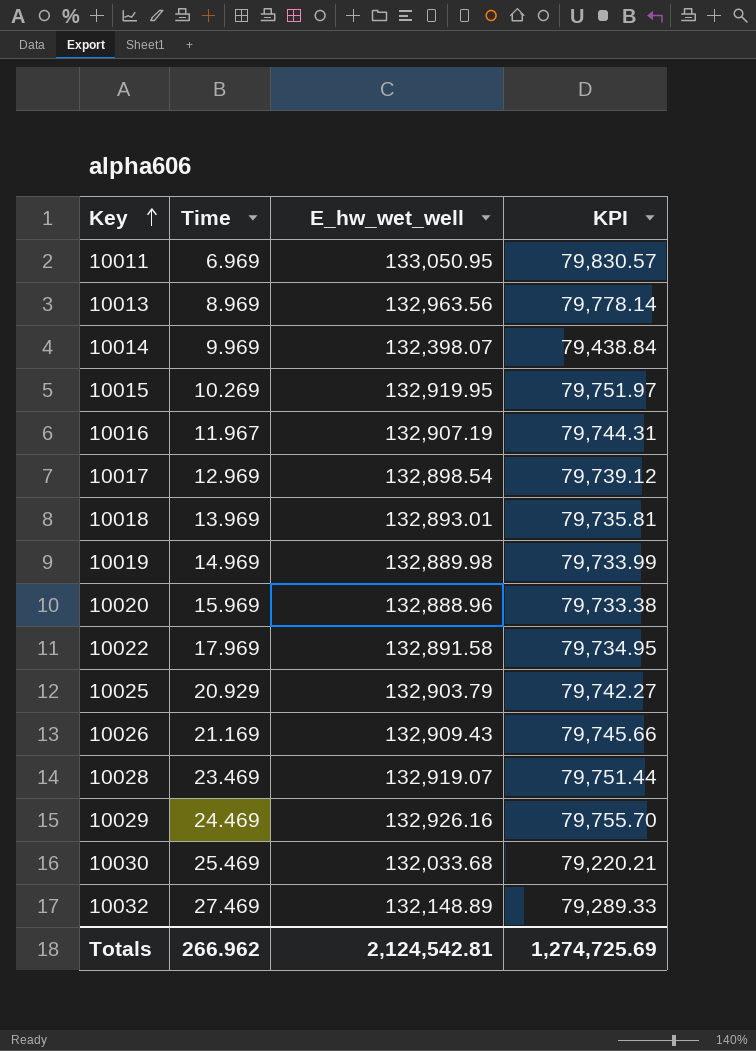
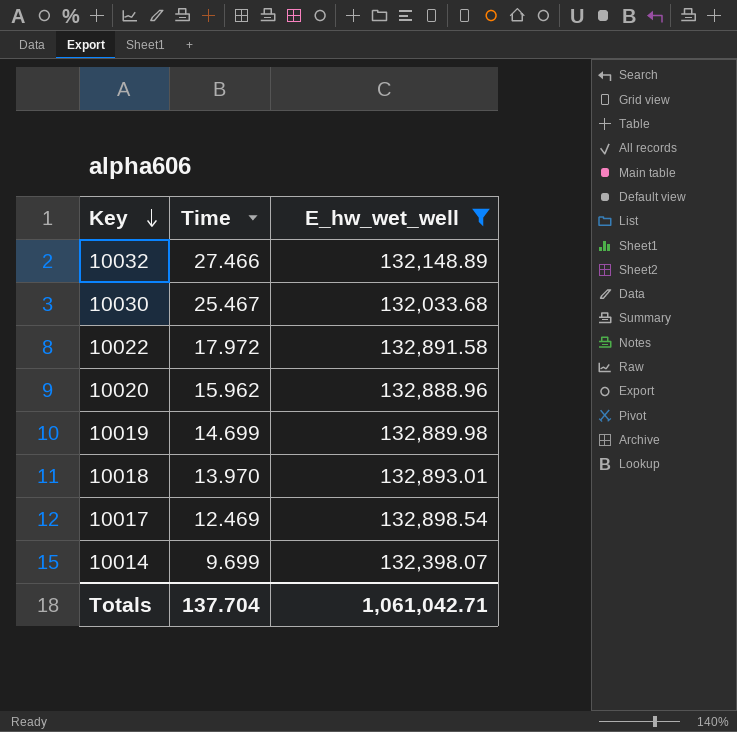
filter: none -> E_hw_wet_well <= 132,898.54
row order: Key ascending -> Key descending
column KPI | formula: [E_hw_wet_well] * 0.6 -> none
10032 | Time: 27.469 -> 27.466
10030 | Time: 25.469 -> 25.467
10022 | Time: 17.969 -> 17.972
10020 | Time: 15.969 -> 15.962
10019 | Time: 14.969 -> 14.699
10018 | Time: 13.969 -> 13.970
10017 | Time: 12.969 -> 12.469
10014 | Time: 9.969 -> 9.699
Totals | Time: 266.962 -> 137.704
Totals | E_hw_wet_well: 2,124,542.81 -> 1,061,042.71

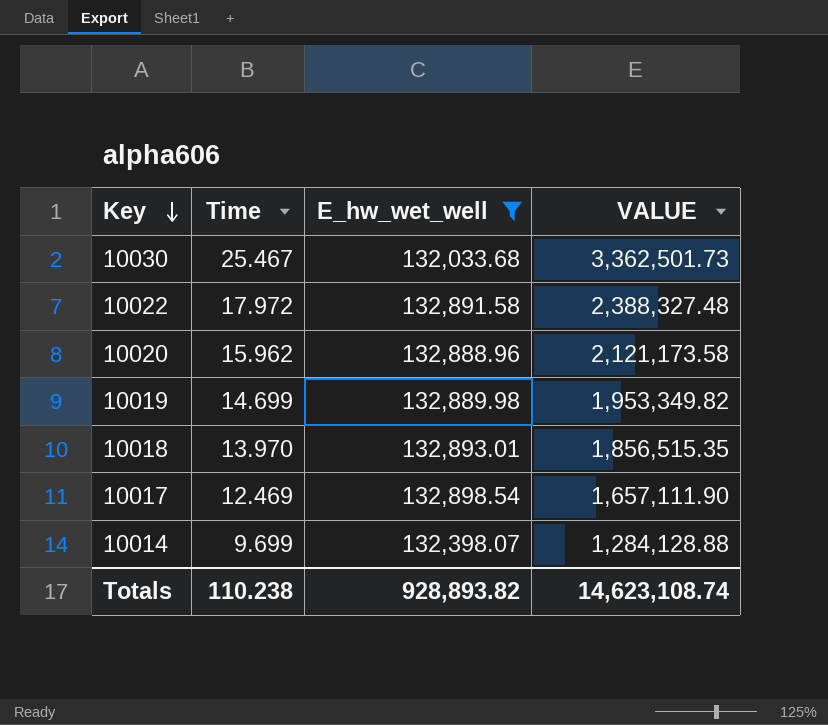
column VALUE | formula: none -> [Time] * [E_hw_wet_well]
row 10032: 27.466 | 132,148.89 -> none
Totals | Time: 137.704 -> 110.238
Totals | E_hw_wet_well: 1,061,042.71 -> 928,893.82

